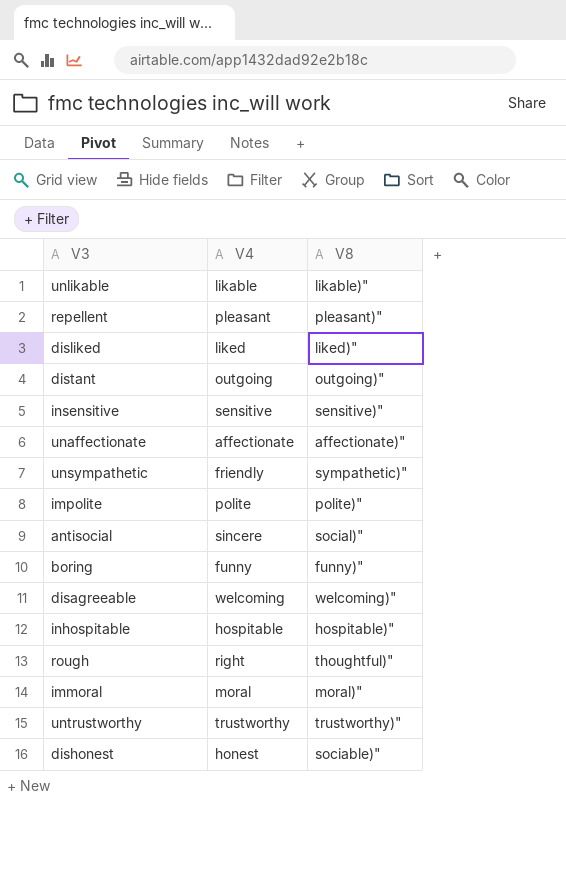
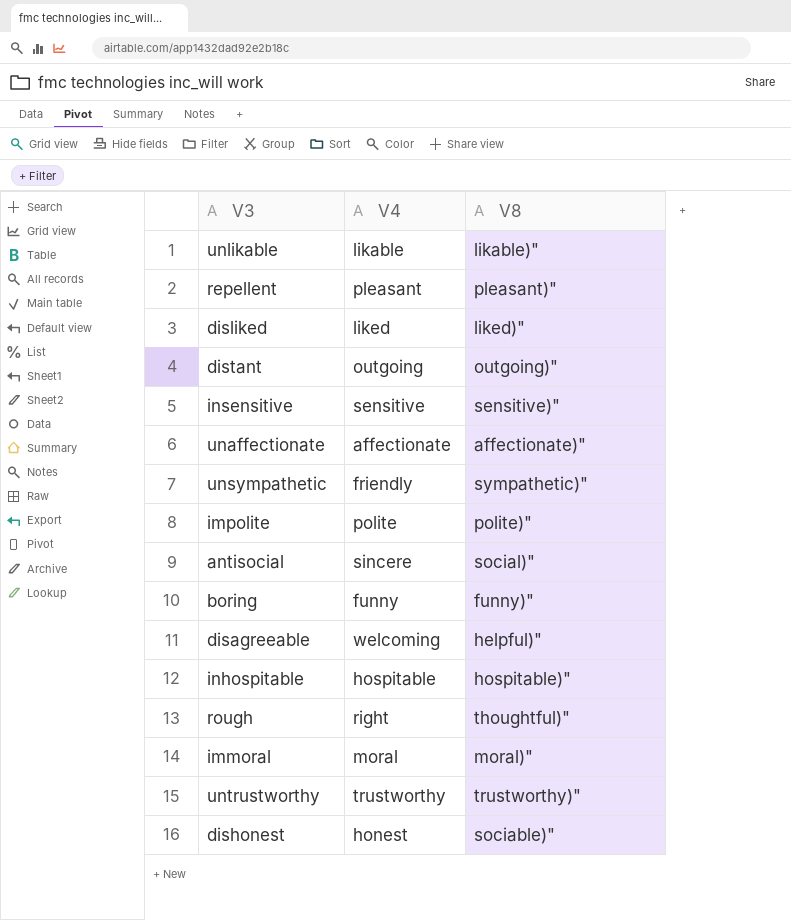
disagreeable | V8: welcoming)" -> helpful)"

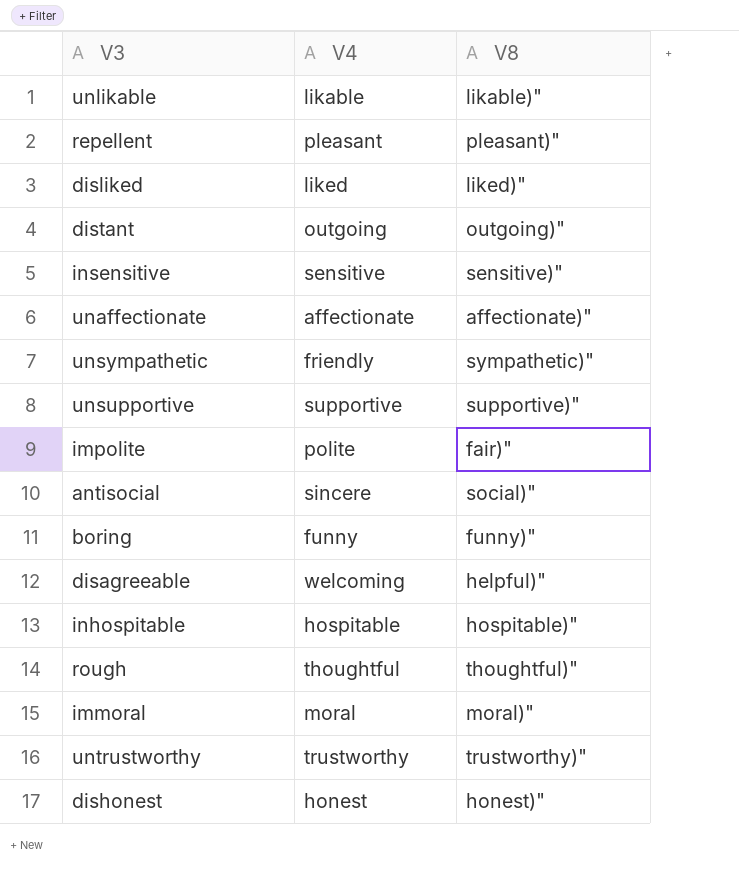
row unsupportive: none -> supportive | supportive)"
impolite | V8: polite)" -> fair)"
rough | V4: right -> thoughtful
dishonest | V8: sociable)" -> honest)"

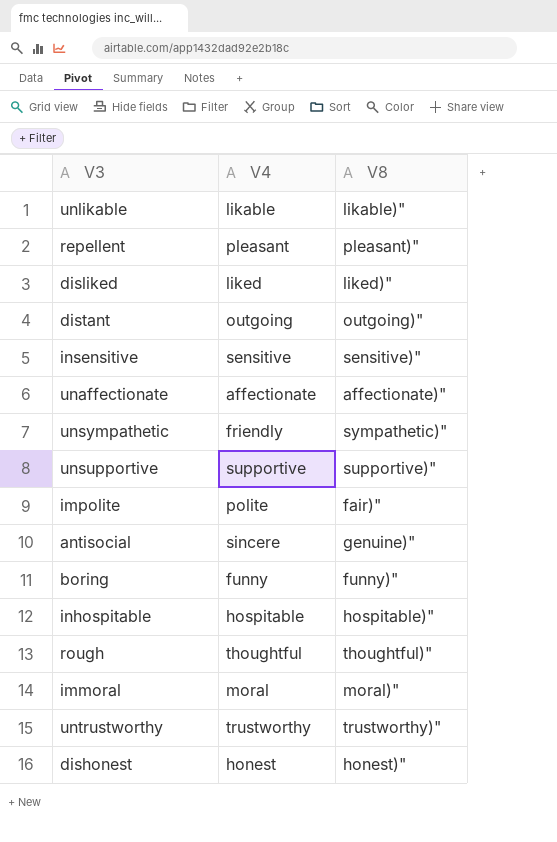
row disagreeable: welcoming | helpful)" -> none
antisocial | V8: social)" -> genuine)"

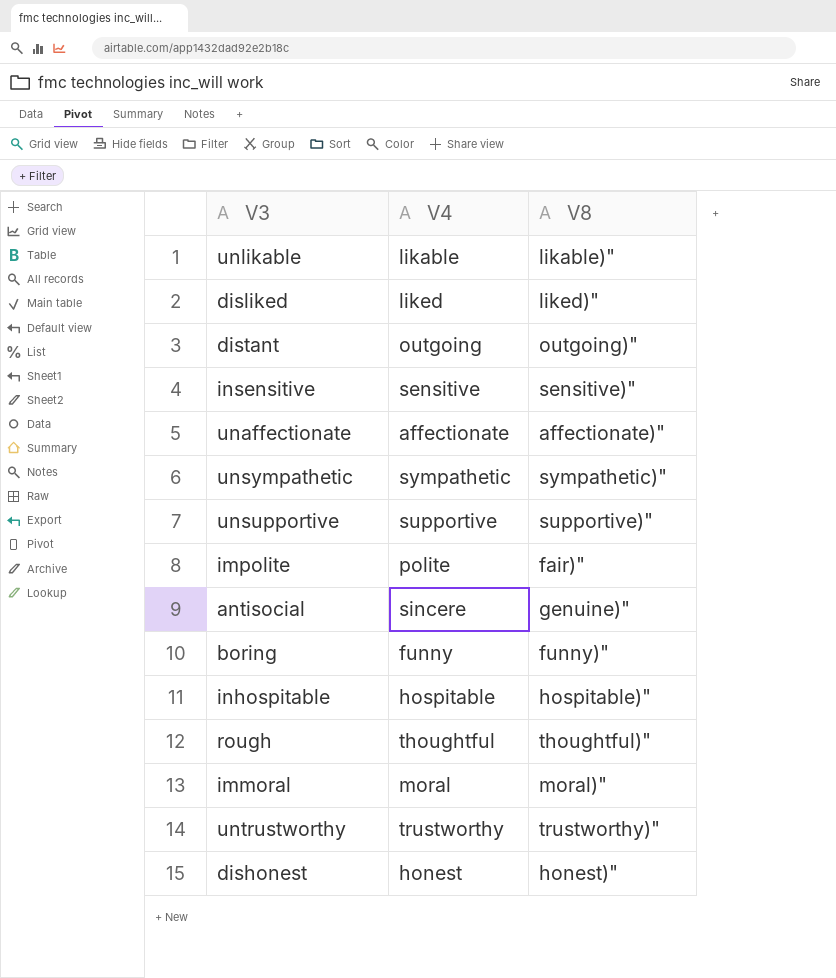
row repellent: pleasant | pleasant)" -> none
unsympathetic | V4: friendly -> sympathetic

